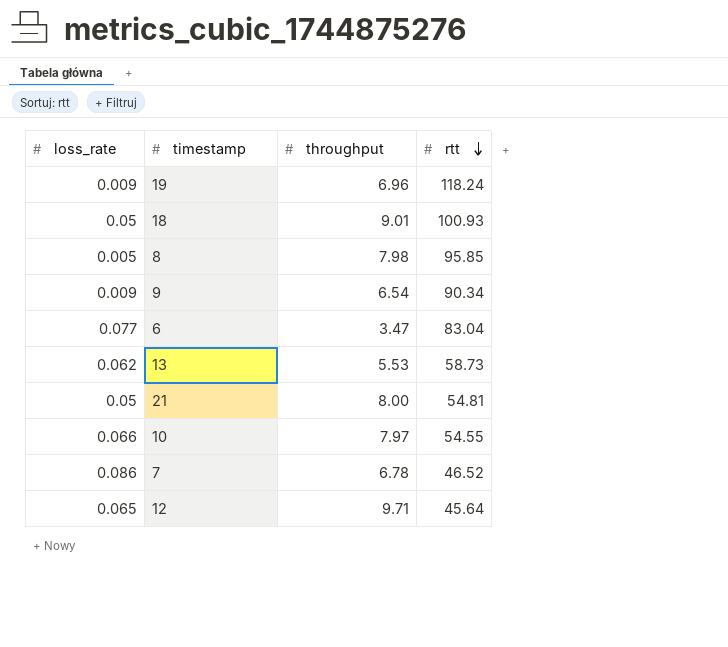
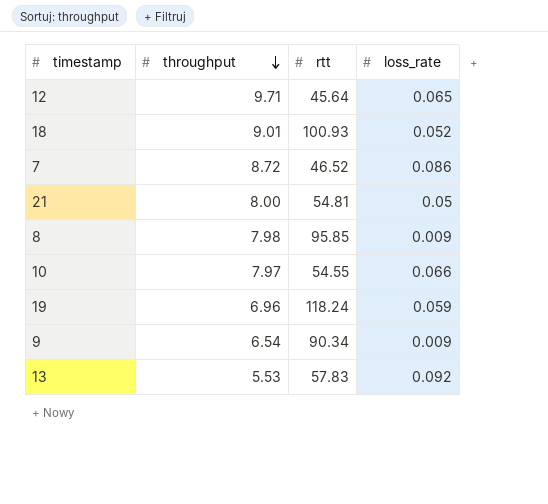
row order: rtt descending -> throughput descending
column loss_rate | position: 1 -> 4
row 6: 0.077 | 3.47 | 83.04 -> none
18 | loss_rate: 0.05 -> 0.052
7 | throughput: 6.78 -> 8.72
8 | loss_rate: 0.005 -> 0.009
19 | loss_rate: 0.009 -> 0.059
13 | rtt: 58.73 -> 57.83
13 | loss_rate: 0.062 -> 0.092

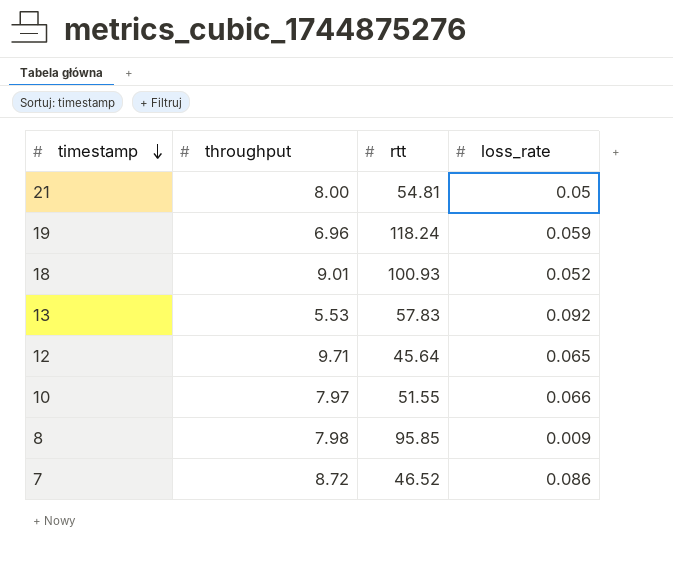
row order: throughput descending -> timestamp descending
row 9: 6.54 | 90.34 | 0.009 -> none
10 | rtt: 54.55 -> 51.55

